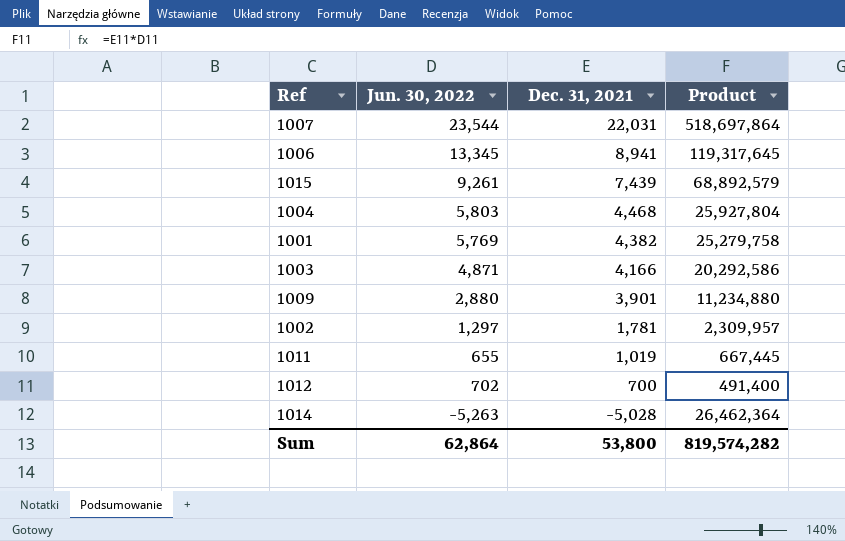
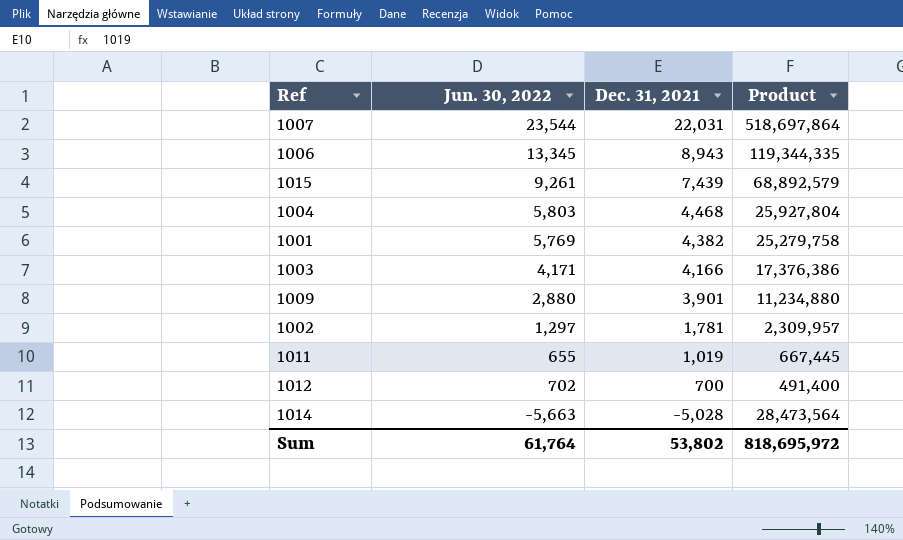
1006 | Dec. 31, 2021: 8,941 -> 8,943
1006 | Product: 119,317,645 -> 119,344,335
1003 | Jun. 30, 2022: 4,871 -> 4,171
1003 | Product: 20,292,586 -> 17,376,386
1014 | Jun. 30, 2022: -5,263 -> -5,663
1014 | Product: 26,462,364 -> 28,473,564
Sum | Jun. 30, 2022: 62,864 -> 61,764
Sum | Dec. 31, 2021: 53,800 -> 53,802
Sum | Product: 819,574,282 -> 818,695,972

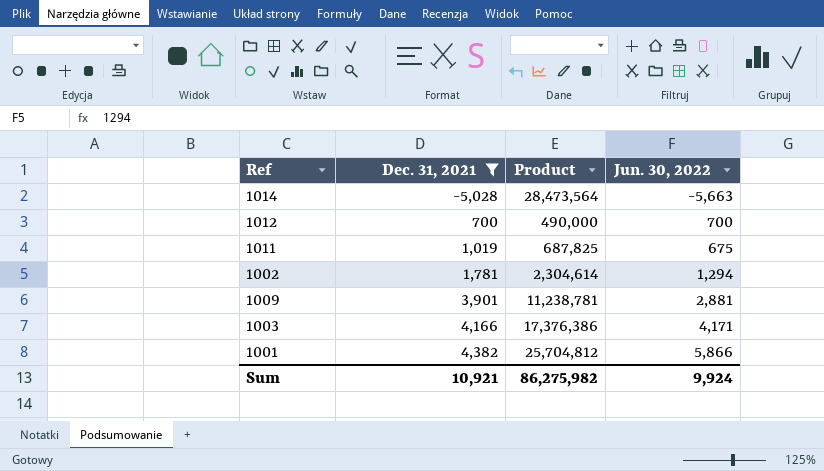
filter: none -> Dec. 31, 2021 <= 4,382
row order: Dec. 31, 2021 descending -> Dec. 31, 2021 ascending
column Jun. 30, 2022 | position: 2 -> 4
1012 | Product: 491,400 -> 490,000
1012 | Jun. 30, 2022: 702 -> 700
1011 | Product: 667,445 -> 687,825
1011 | Jun. 30, 2022: 655 -> 675
1002 | Product: 2,309,957 -> 2,304,614
1002 | Jun. 30, 2022: 1,297 -> 1,294
1009 | Product: 11,234,880 -> 11,238,781
1009 | Jun. 30, 2022: 2,880 -> 2,881
1001 | Product: 25,279,758 -> 25,704,812
1001 | Jun. 30, 2022: 5,769 -> 5,866
Sum | Dec. 31, 2021: 53,802 -> 10,921
Sum | Product: 818,695,972 -> 86,275,982
Sum | Jun. 30, 2022: 61,764 -> 9,924

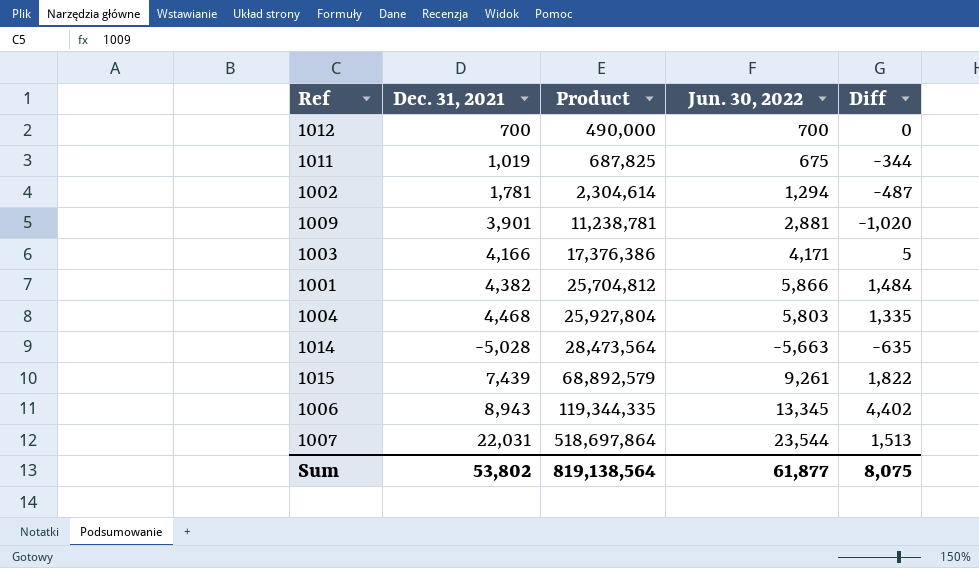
filter: Dec. 31, 2021 <= 4,382 -> none
row order: Dec. 31, 2021 ascending -> Product ascending
column Diff | formula: none -> [Jun. 30, 2022] - [Dec. 31, 2021]
Sum | Dec. 31, 2021: 10,921 -> 53,802
Sum | Product: 86,275,982 -> 819,138,564
Sum | Jun. 30, 2022: 9,924 -> 61,877

